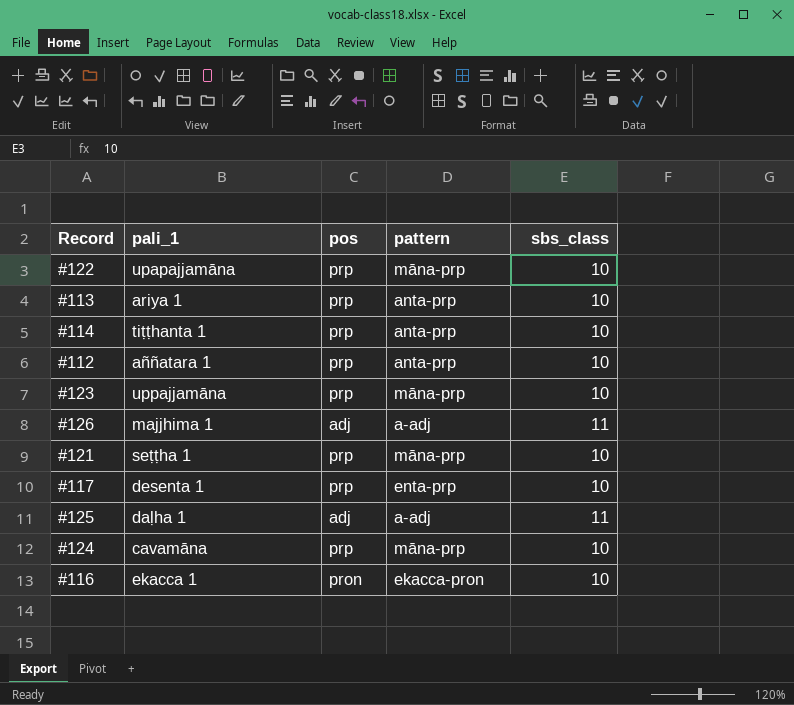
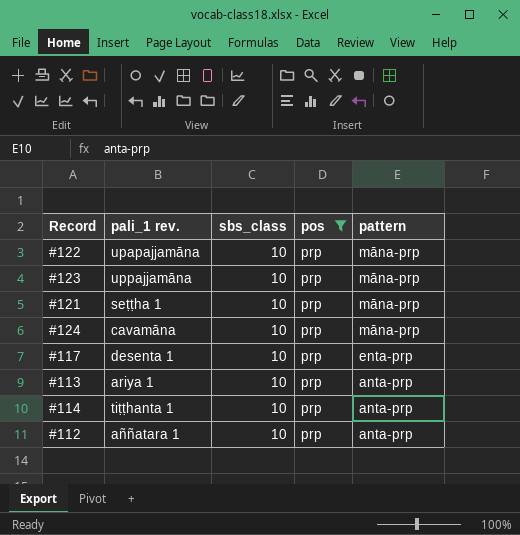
filter: none -> pos = prp
row order: none -> pattern descending
column name: pali_1 -> pali_1 rev.
column sbs_class | position: 5 -> 3

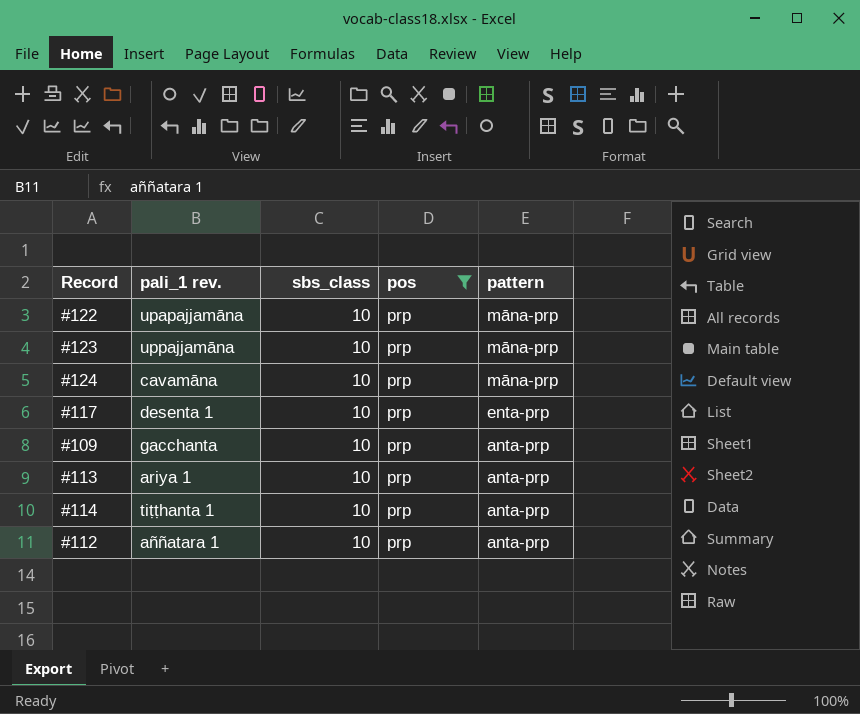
row #121: seṭṭha 1 | 10 | prp | māna-prp -> none
row #109: none -> gacchanta | 10 | prp | anta-prp

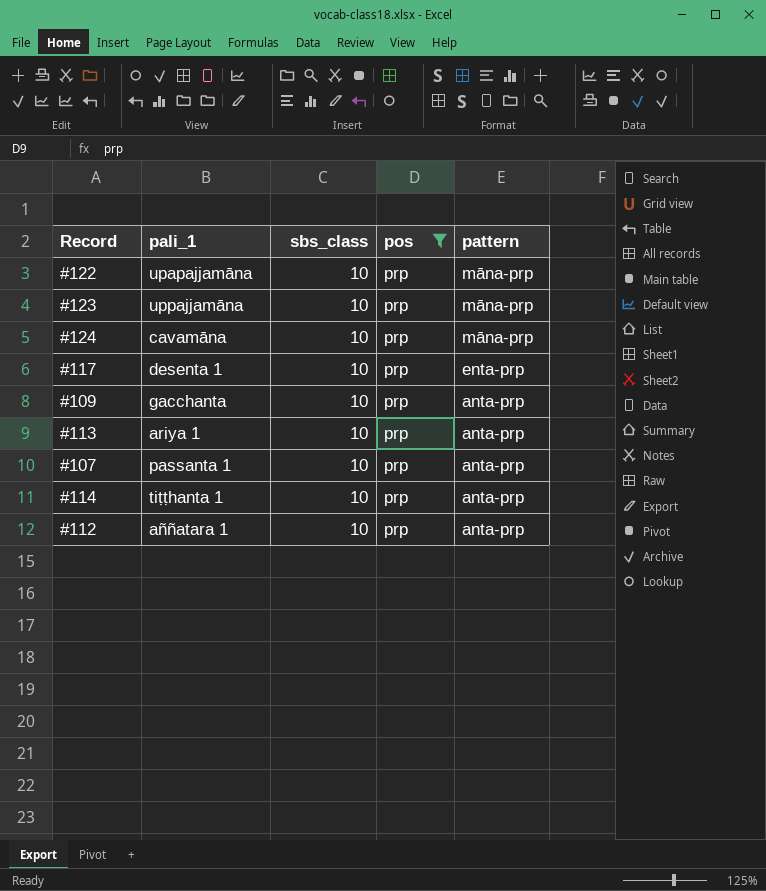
column name: pali_1 rev. -> pali_1
row #107: none -> passanta 1 | 10 | prp | anta-prp

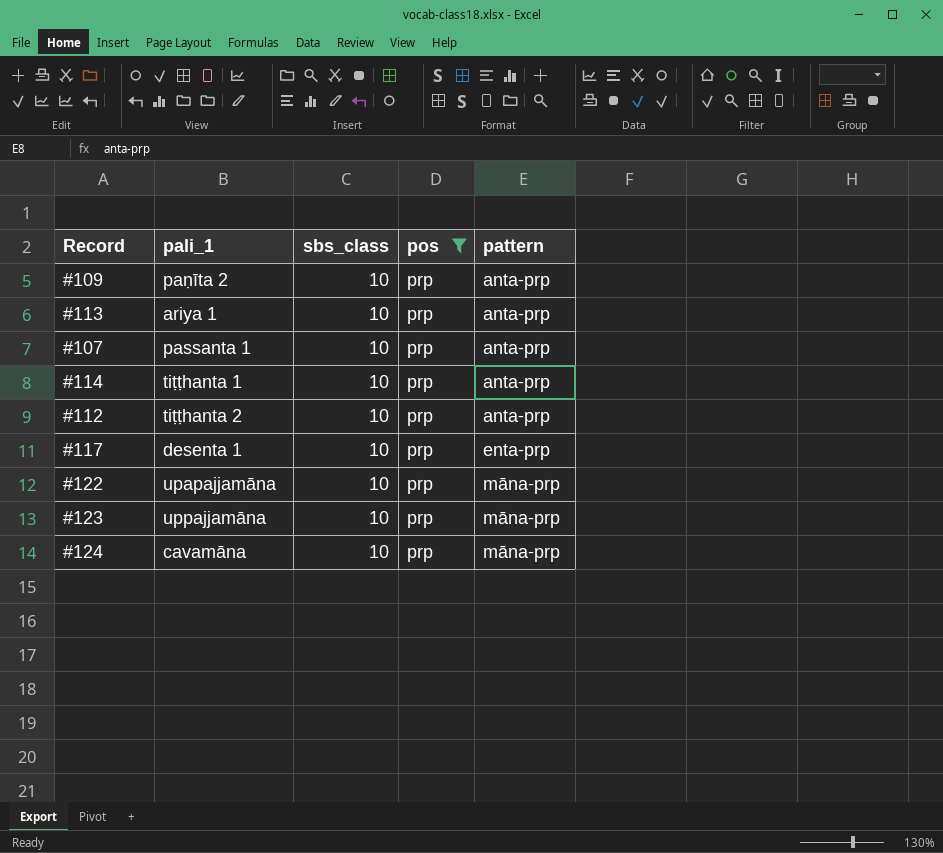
row order: pattern descending -> pattern ascending
#109 | pali_1: gacchanta -> paṇīta 2
#112 | pali_1: aññatara 1 -> tiṭṭhanta 2

